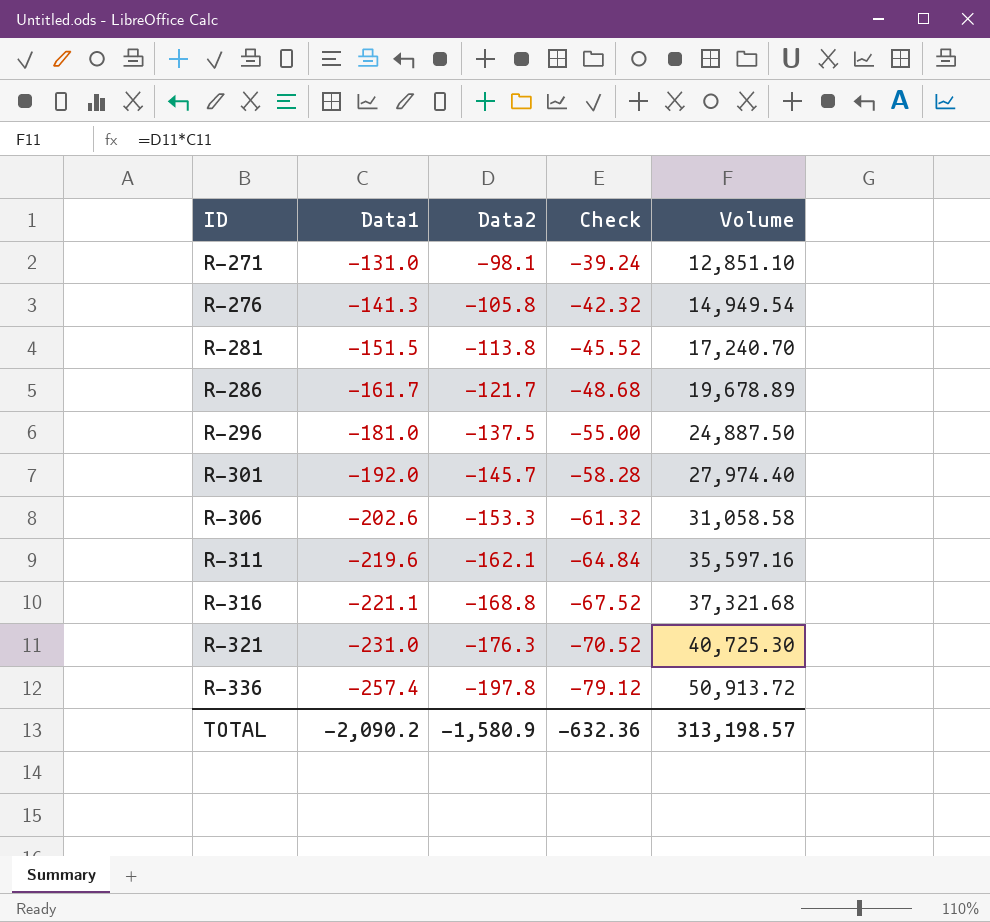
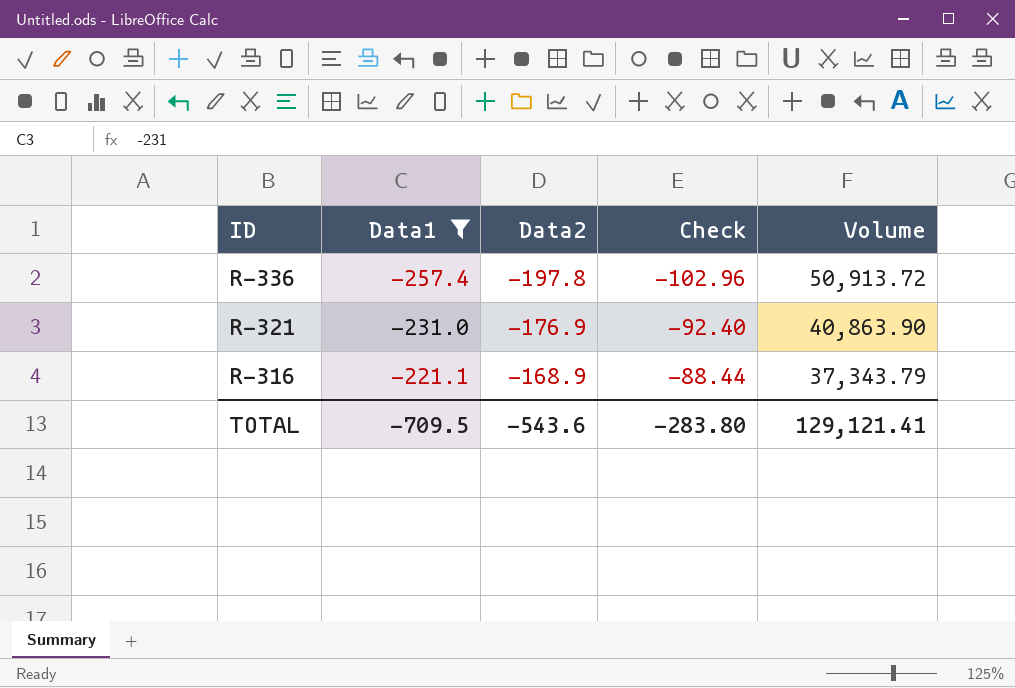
filter: none -> Data1 <= -221.1
row order: ID ascending -> ID descending
column Check | formula: [Data2] * 0.4 -> [Data1] * 0.4
R-321 | Data2: -176.3 -> -176.9
R-321 | Volume: 40,725.30 -> 40,863.90
R-316 | Data2: -168.8 -> -168.9
R-316 | Volume: 37,321.68 -> 37,343.79
TOTAL | Data1: -2,090.2 -> -709.5
TOTAL | Data2: -1,580.9 -> -543.6
TOTAL | Check: -632.36 -> -283.80
TOTAL | Volume: 313,198.57 -> 129,121.41

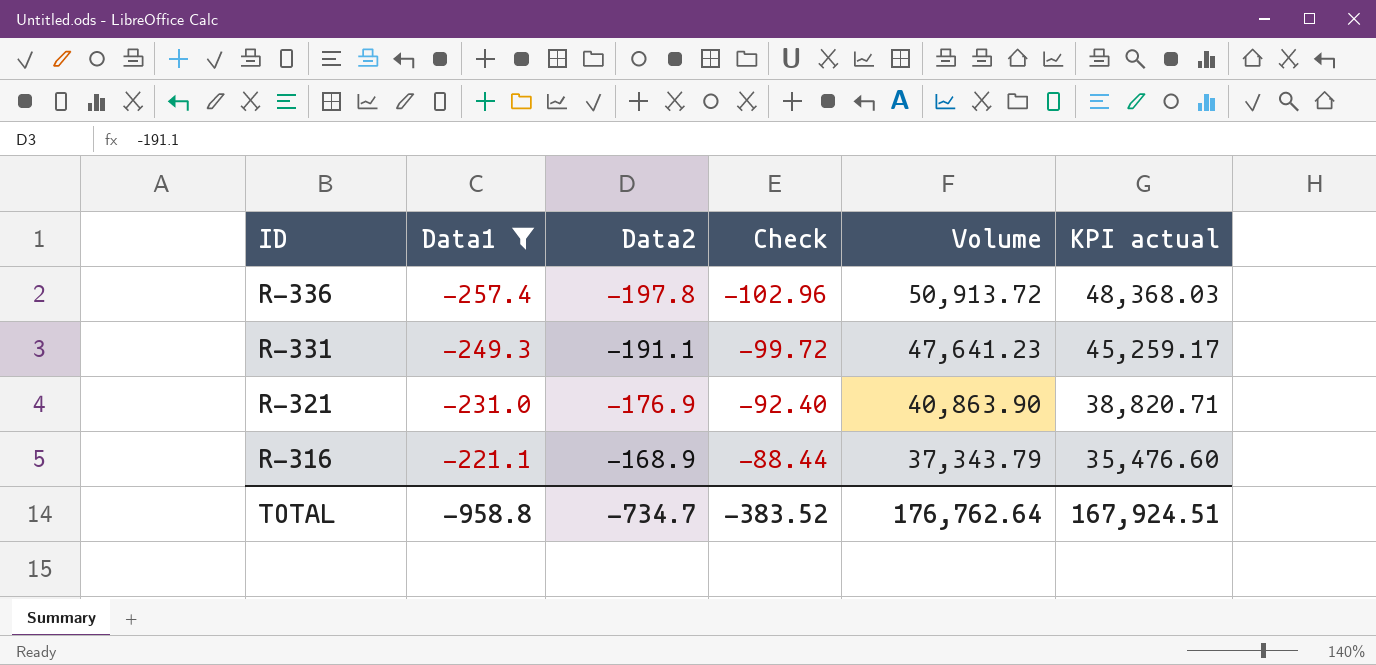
column KPI actual | formula: none -> [Volume] * 0.95
row R-331: none -> -249.3 | -191.1 | -99.72 | 47,641.23 | 45,259.17
TOTAL | Data1: -709.5 -> -958.8
TOTAL | Data2: -543.6 -> -734.7
TOTAL | Check: -283.80 -> -383.52
TOTAL | Volume: 129,121.41 -> 176,762.64

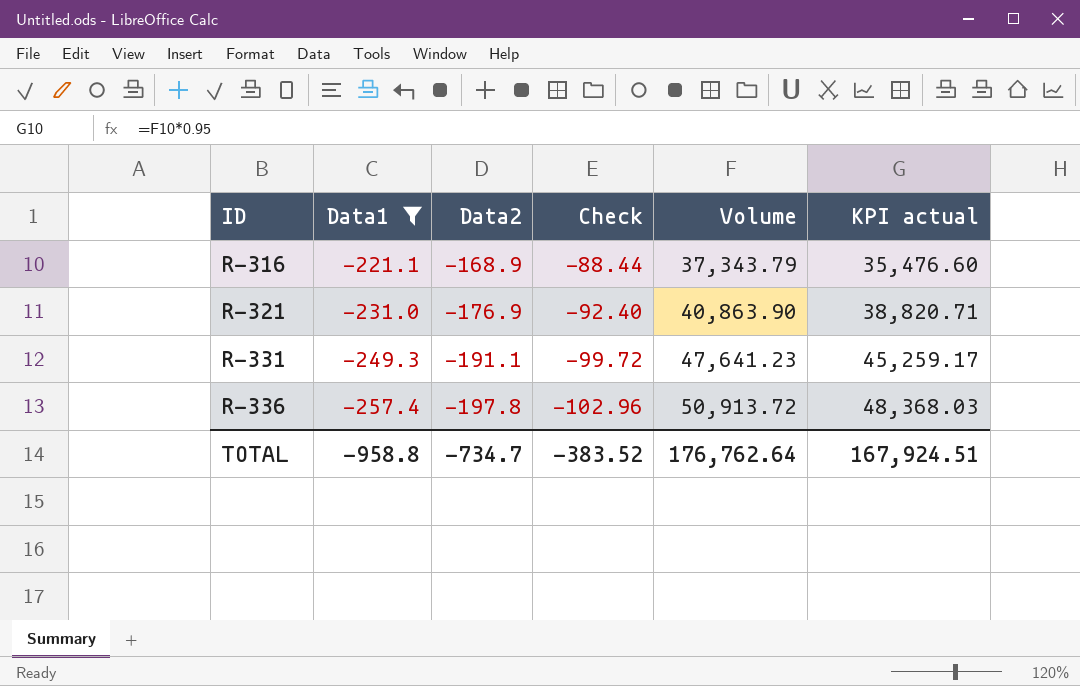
row order: ID descending -> ID ascending

